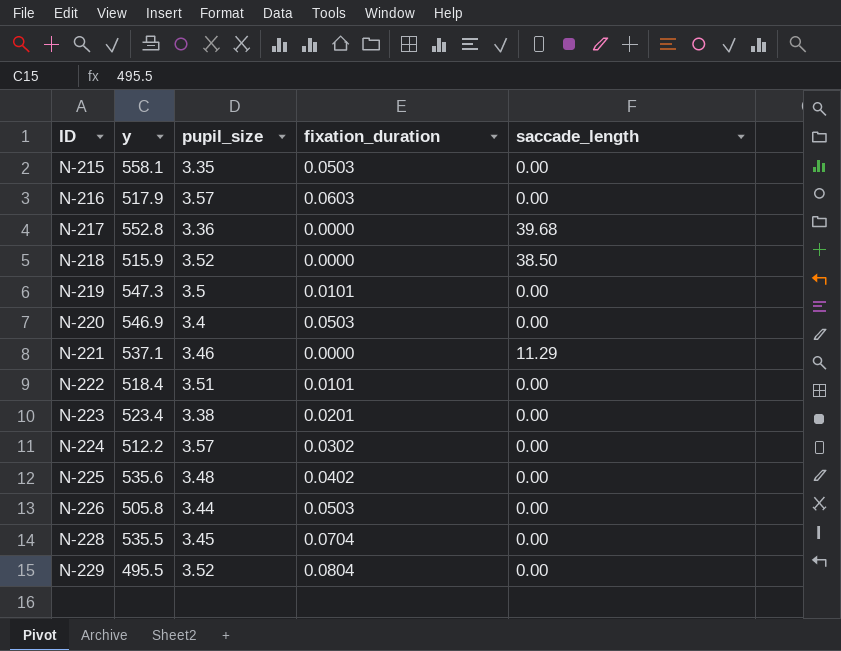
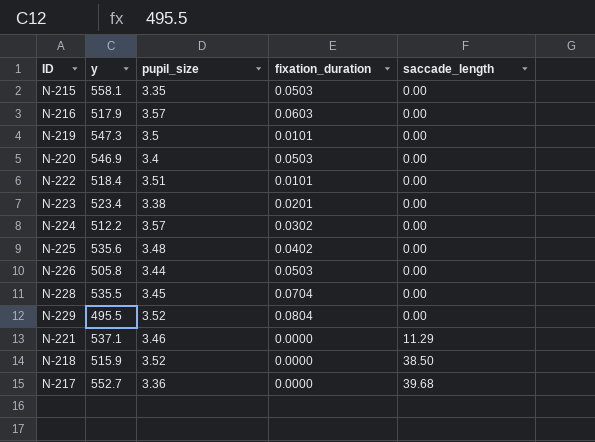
row order: ID ascending -> saccade_length ascending
N-217 | y: 552.8 -> 552.7

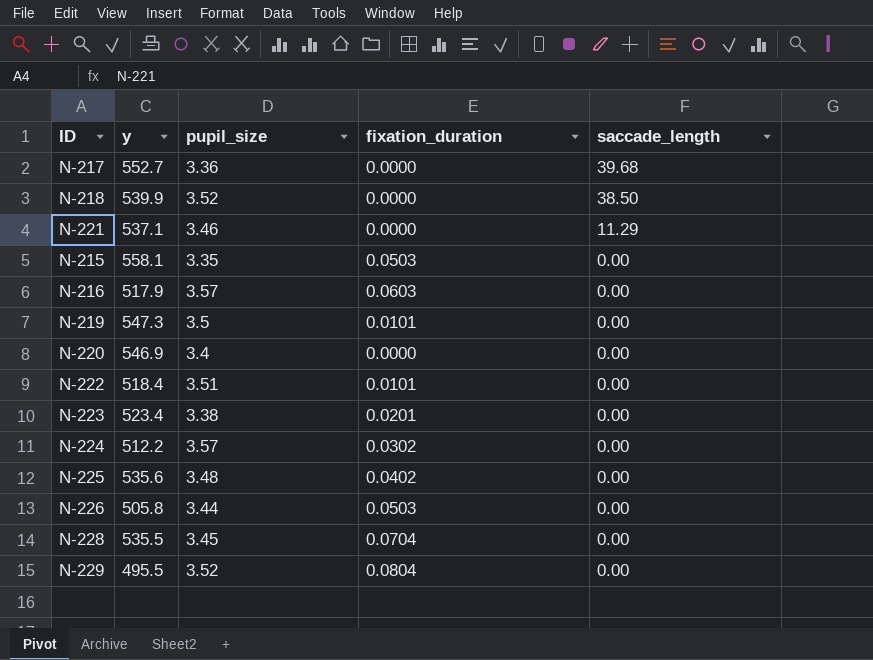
row order: saccade_length ascending -> saccade_length descending
N-218 | y: 515.9 -> 539.9
N-220 | fixation_duration: 0.0503 -> 0.0000

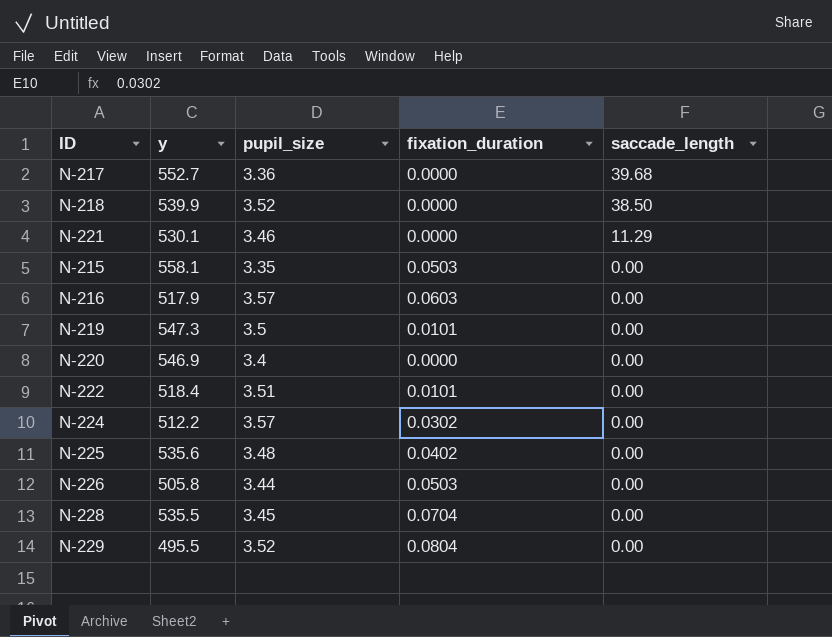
row N-223: 523.4 | 3.38 | 0.0201 | 0.00 -> none
N-221 | y: 537.1 -> 530.1

